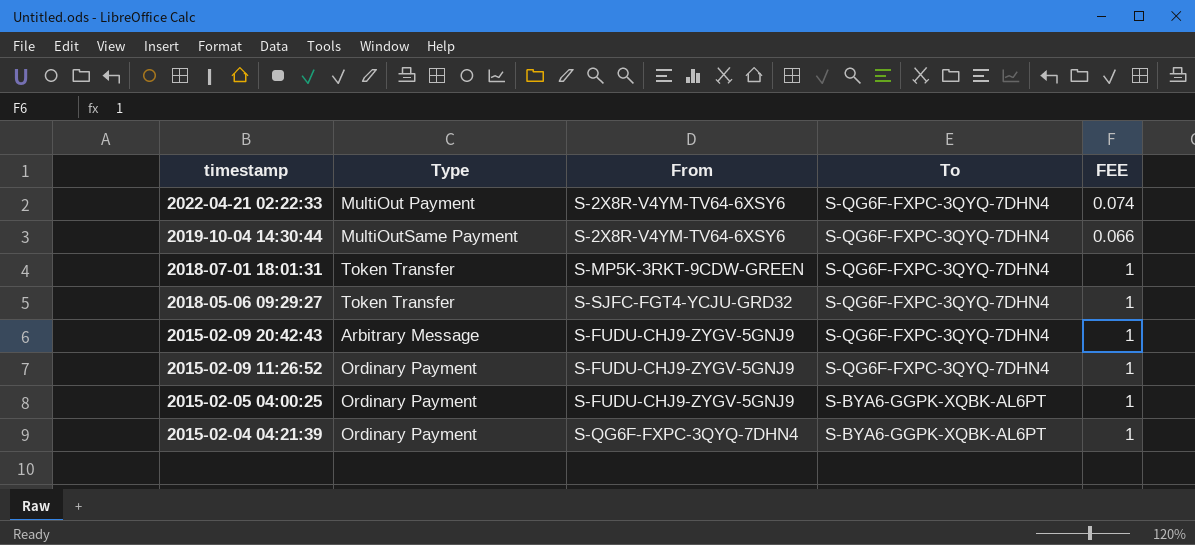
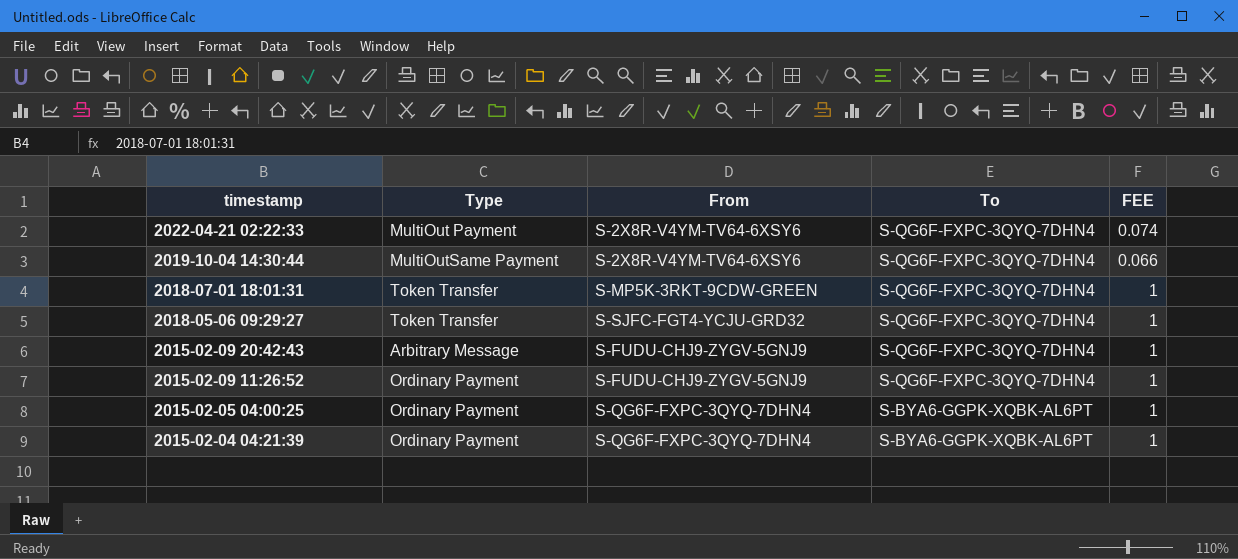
2015-02-05 04:00:25 | From: S-FUDU-CHJ9-ZYGV-5GNJ9 -> S-QG6F-FXPC-3QYQ-7DHN4

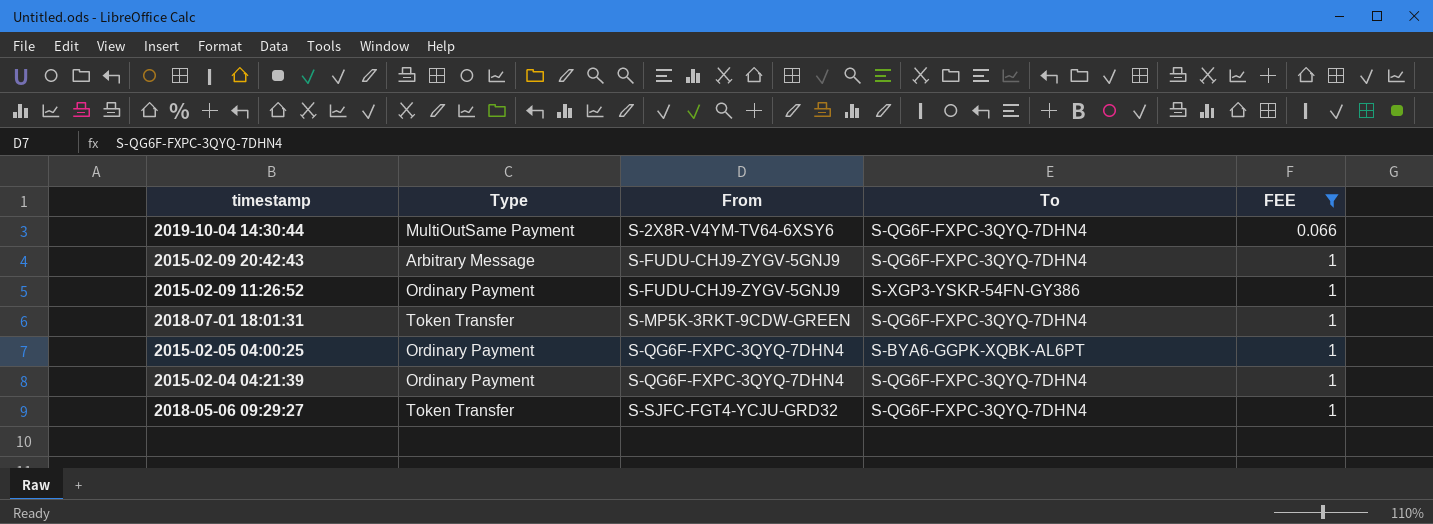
filter: none -> FEE != 0.074
row order: timestamp descending -> From ascending
2015-02-09 11:26:52 | To: S-QG6F-FXPC-3QYQ-7DHN4 -> S-XGP3-YSKR-54FN-GY386
2015-02-04 04:21:39 | To: S-BYA6-GGPK-XQBK-AL6PT -> S-QG6F-FXPC-3QYQ-7DHN4

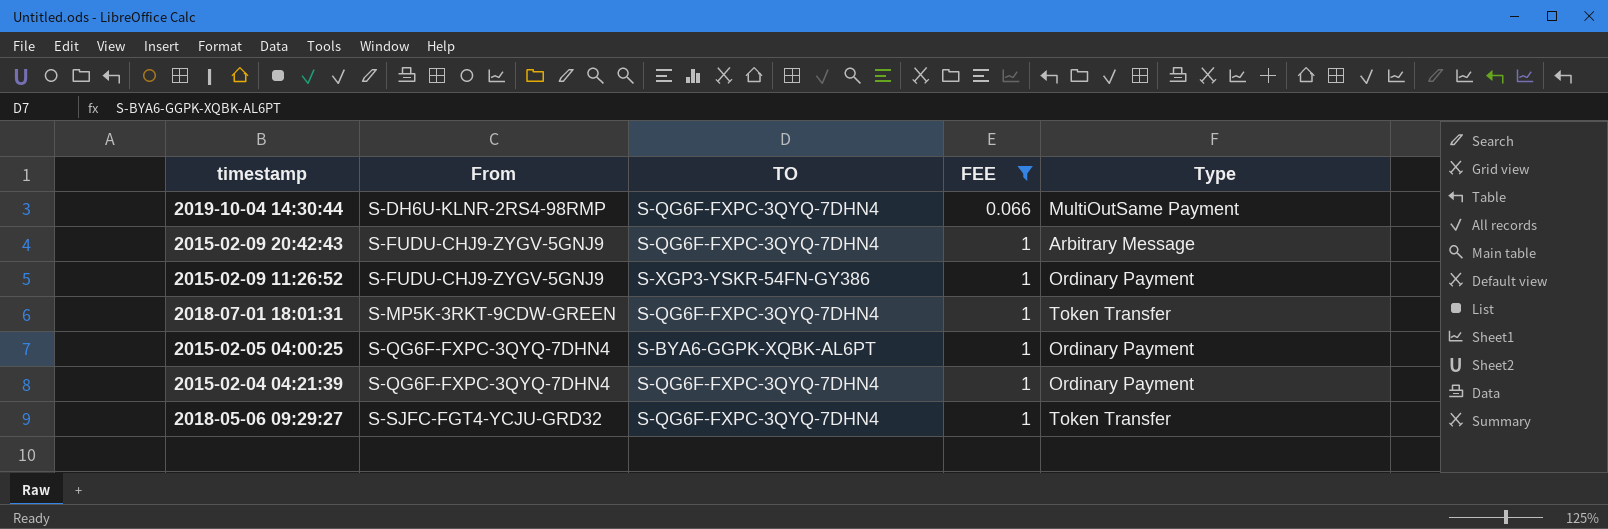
column name: To -> TO
column Type | position: 2 -> 5
2019-10-04 14:30:44 | From: S-2X8R-V4YM-TV64-6XSY6 -> S-DH6U-KLNR-2RS4-98RMP

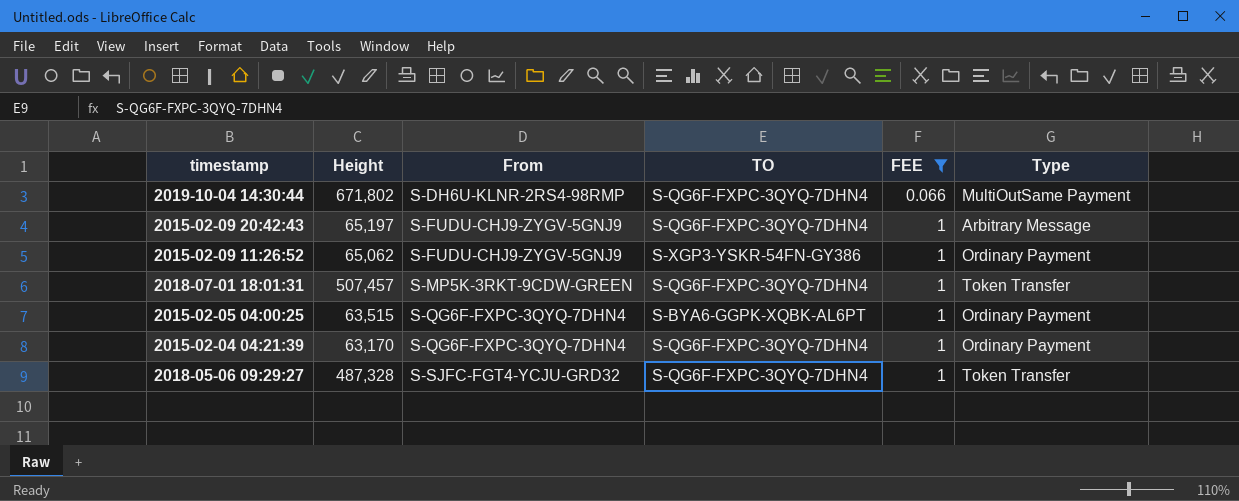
column Height | position: none -> 2

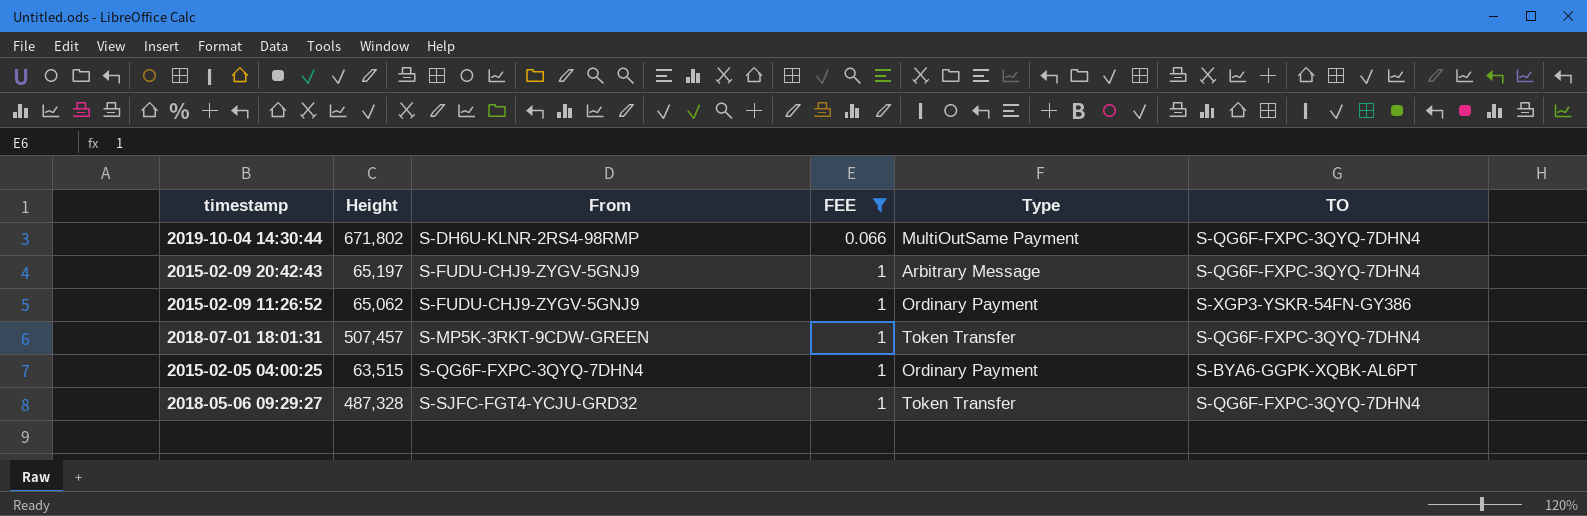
column TO | position: 4 -> 6
row 2015-02-04 04:21:39: 63,170 | S-QG6F-FXPC-3QYQ-7DHN4 | S-QG6F-FXPC-3QYQ-7DHN4 | 1 | Ordinary Payment -> none

